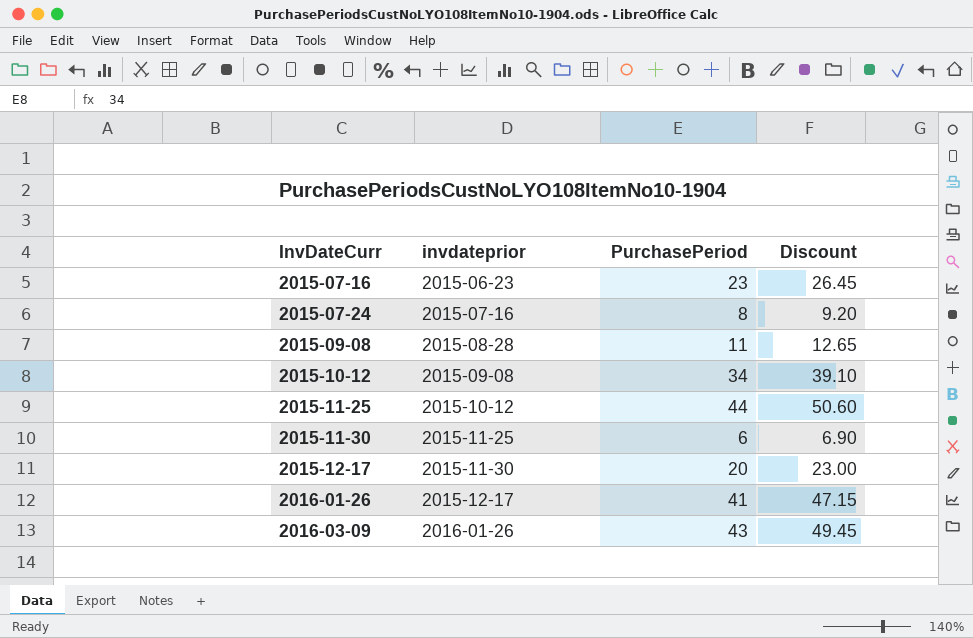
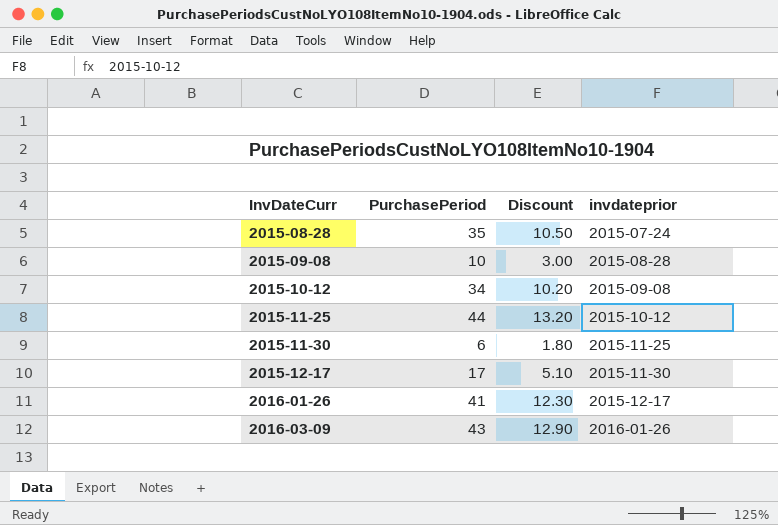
column Discount | formula: [PurchasePeriod] * 1.15 -> [PurchasePeriod] * 0.3
column invdateprior | position: 2 -> 4
row 2015-07-16: 2015-06-23 | 23 | 26.45 -> none
row 2015-07-24: 2015-07-16 | 8 | 9.20 -> none
row 2015-08-28: none -> 35 | 10.50 | 2015-07-24
2015-09-08 | PurchasePeriod: 11 -> 10
2015-12-17 | PurchasePeriod: 20 -> 17

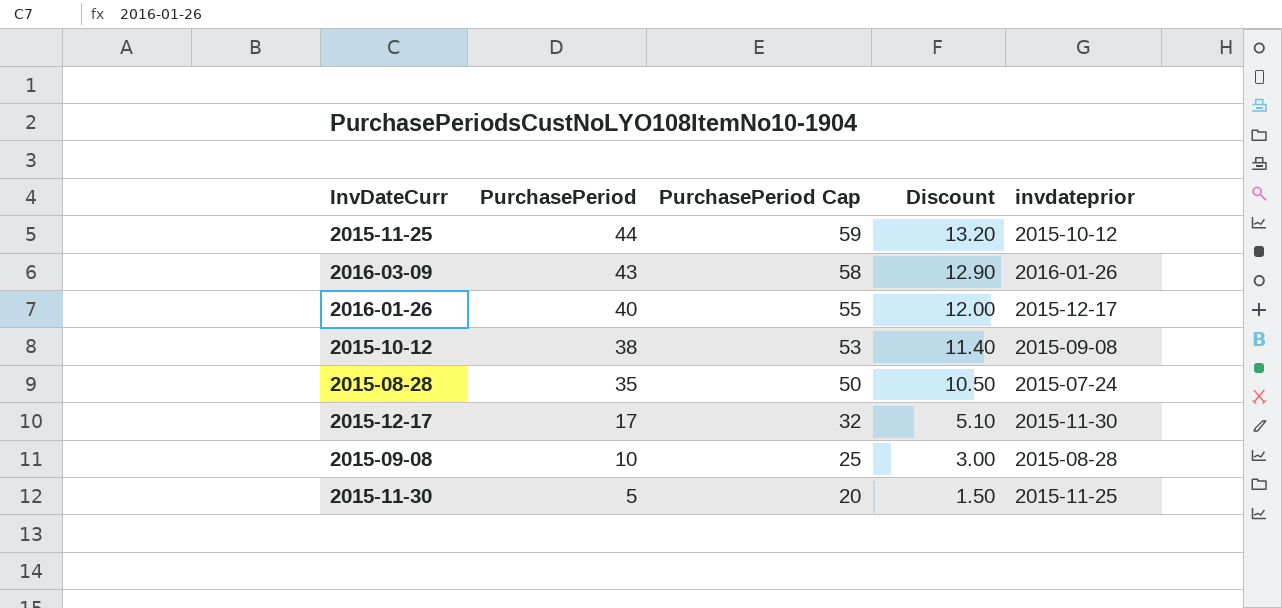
row order: InvDateCurr ascending -> PurchasePeriod descending
column PurchasePeriod Cap | formula: none -> [PurchasePeriod] + 15
2016-01-26 | PurchasePeriod: 41 -> 40
2016-01-26 | Discount: 12.30 -> 12.00
2015-10-12 | PurchasePeriod: 34 -> 38
2015-10-12 | Discount: 10.20 -> 11.40
2015-11-30 | PurchasePeriod: 6 -> 5
2015-11-30 | Discount: 1.80 -> 1.50

